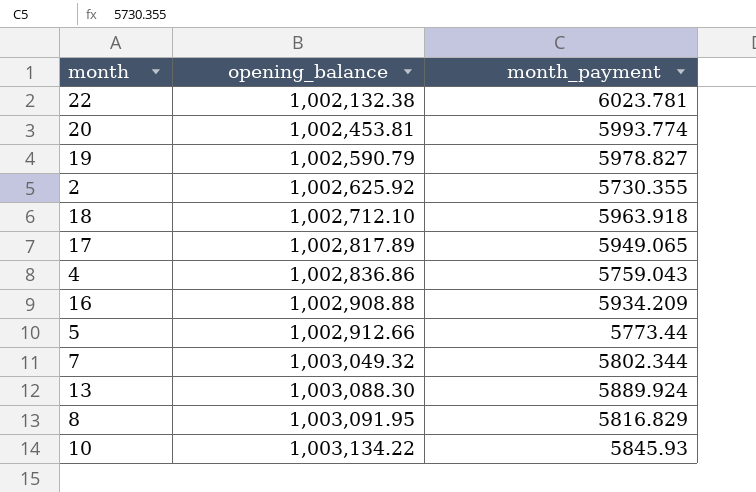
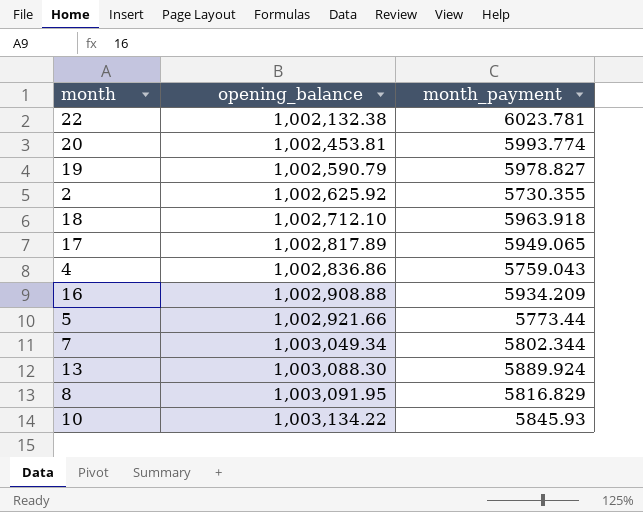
5 | opening_balance: 1,002,912.66 -> 1,002,921.66
7 | opening_balance: 1,003,049.32 -> 1,003,049.34

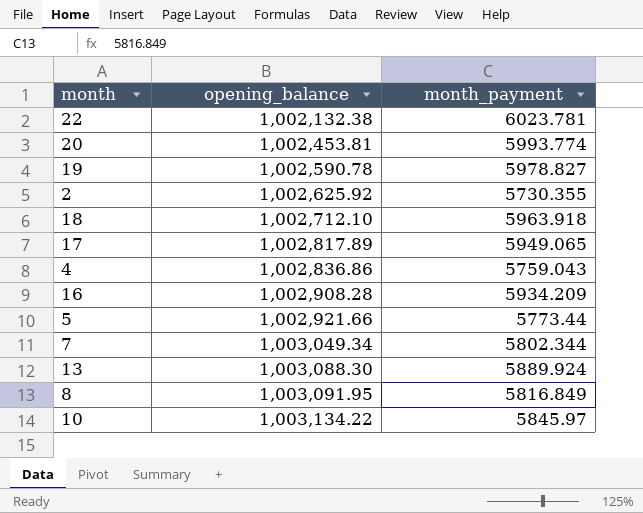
19 | opening_balance: 1,002,590.79 -> 1,002,590.78
16 | opening_balance: 1,002,908.88 -> 1,002,908.28
8 | month_payment: 5816.829 -> 5816.849
10 | month_payment: 5845.93 -> 5845.97

